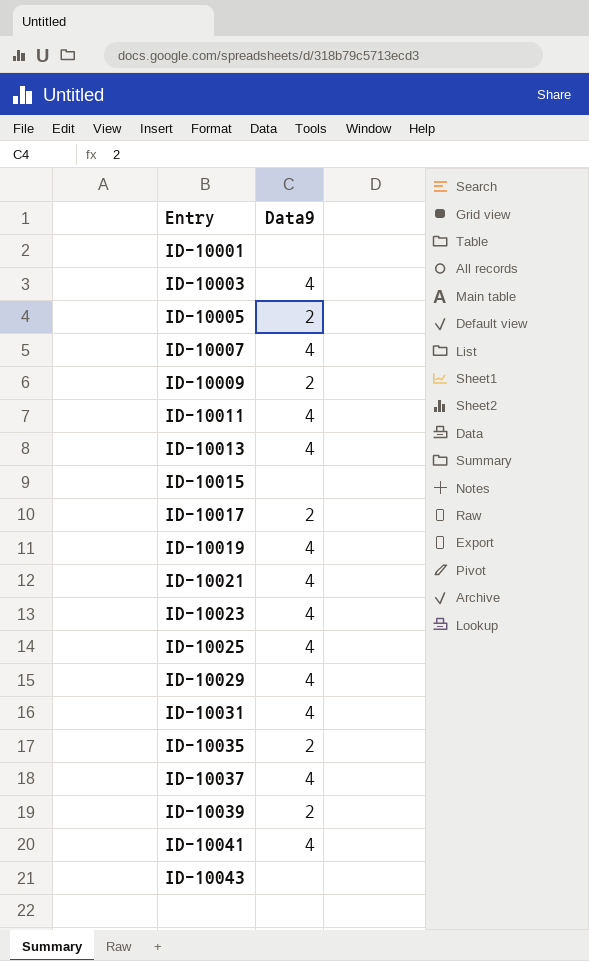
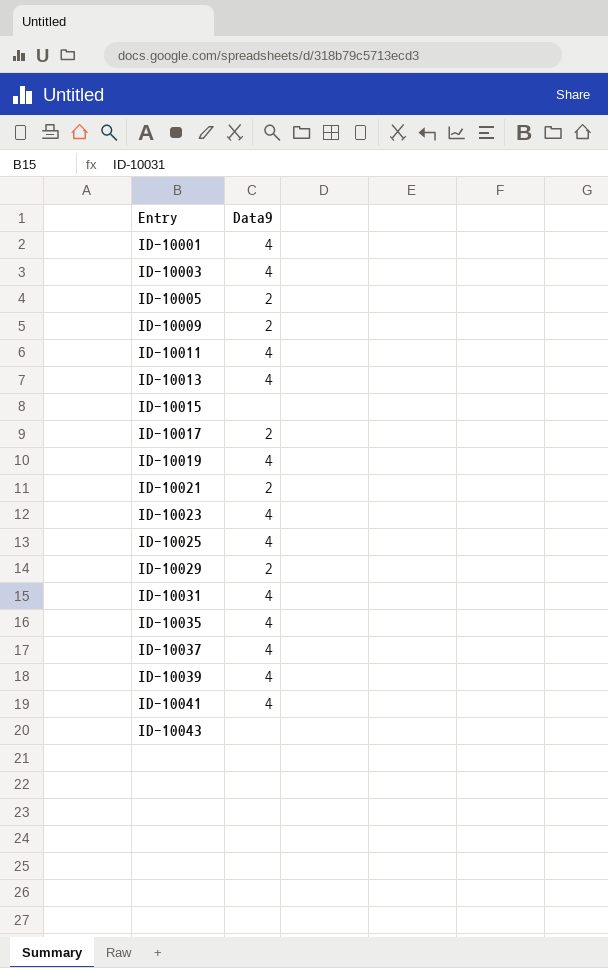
row ID-10007: 4 -> none
ID-10001 | Data9: none -> 4
ID-10021 | Data9: 4 -> 2
ID-10029 | Data9: 4 -> 2
ID-10035 | Data9: 2 -> 4
ID-10039 | Data9: 2 -> 4

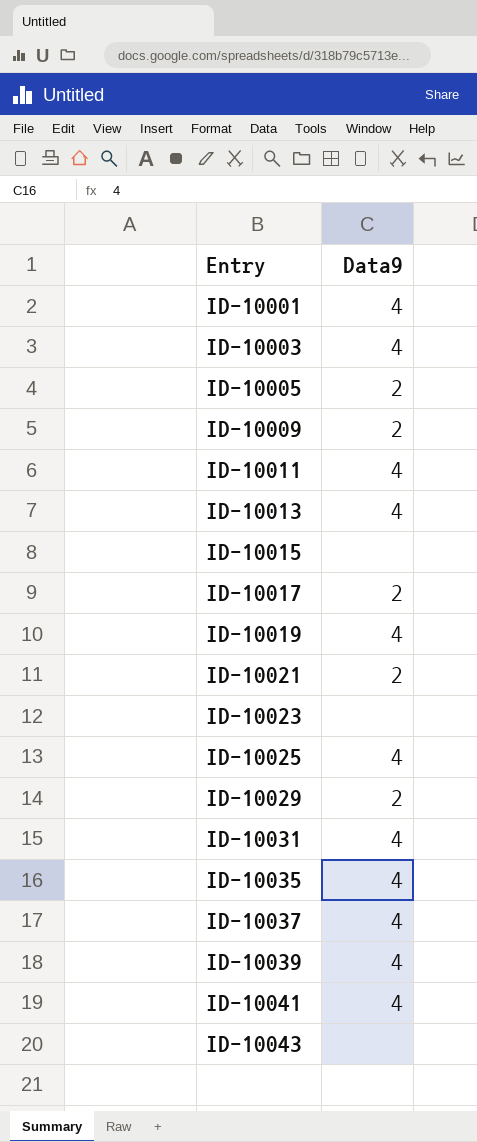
ID-10023 | Data9: 4 -> none

